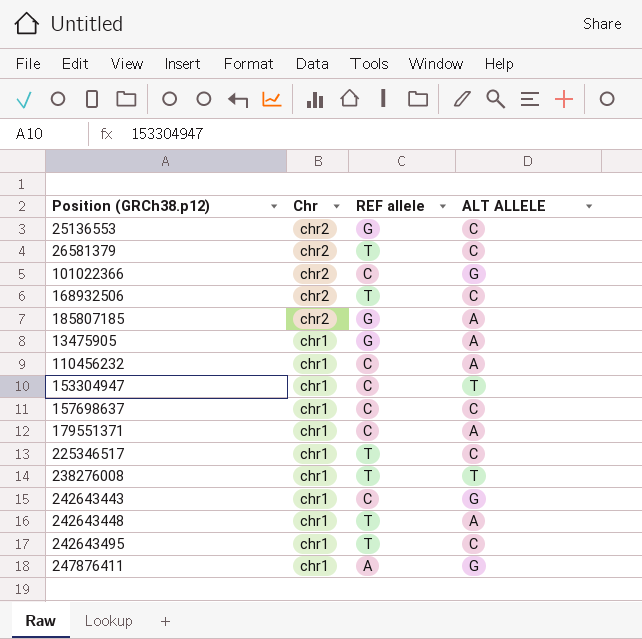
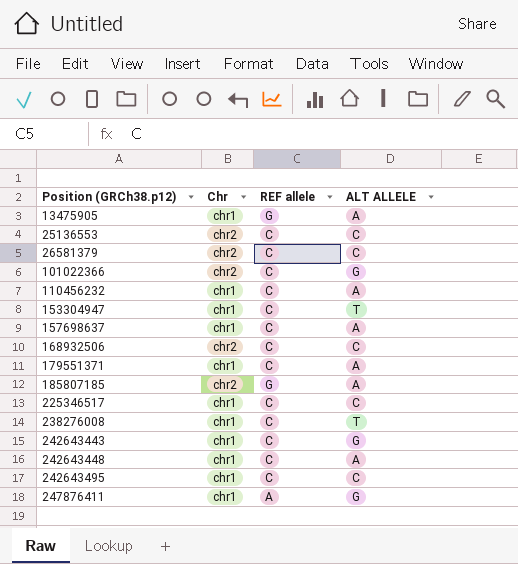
row order: Chr descending -> Position (GRCh38.p12) ascending
25136553 | REF allele: G -> C
26581379 | REF allele: T -> C
157698637 | ALT ALLELE: C -> A
168932506 | REF allele: T -> C
225346517 | REF allele: T -> C
238276008 | REF allele: T -> C
242643448 | REF allele: T -> C
242643495 | REF allele: T -> C

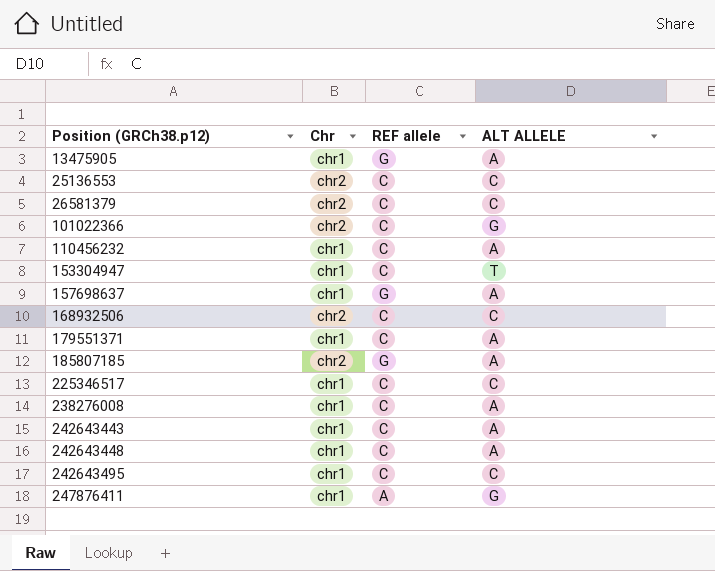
157698637 | REF allele: C -> G
238276008 | ALT ALLELE: T -> A
242643443 | ALT ALLELE: G -> A

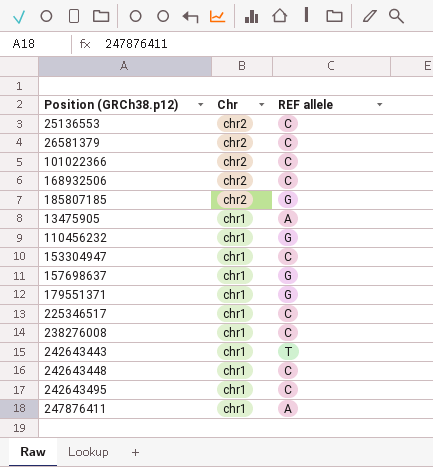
row order: Position (GRCh38.p12) ascending -> Chr descending
column ALT ALLELE | position: 4 -> none
13475905 | REF allele: G -> A
110456232 | REF allele: C -> G
179551371 | REF allele: C -> G
242643443 | REF allele: C -> T

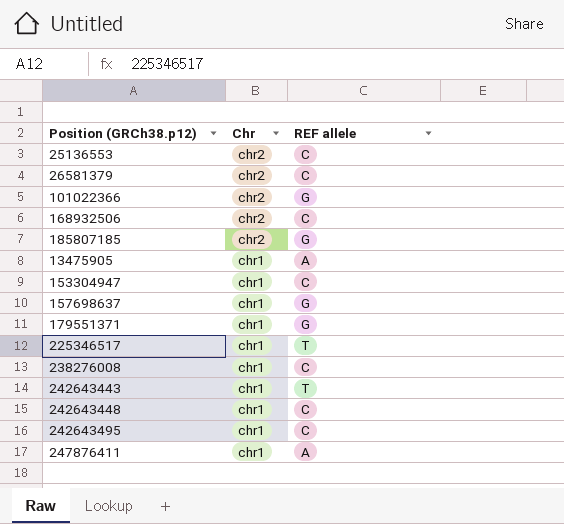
row 110456232: chr1 | G -> none
101022366 | REF allele: C -> G
225346517 | REF allele: C -> T

